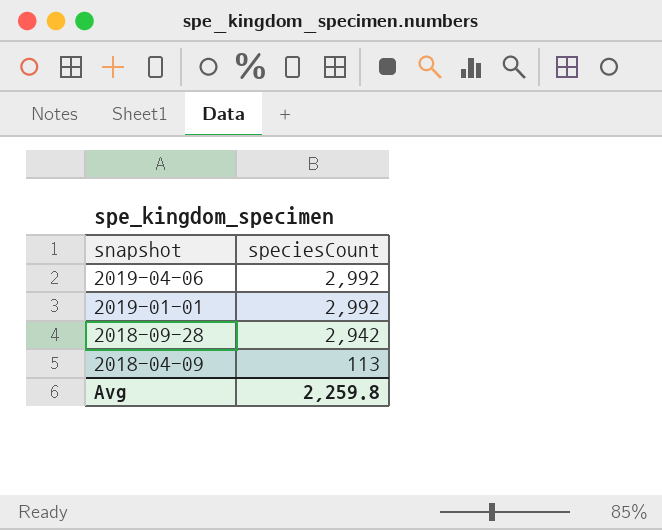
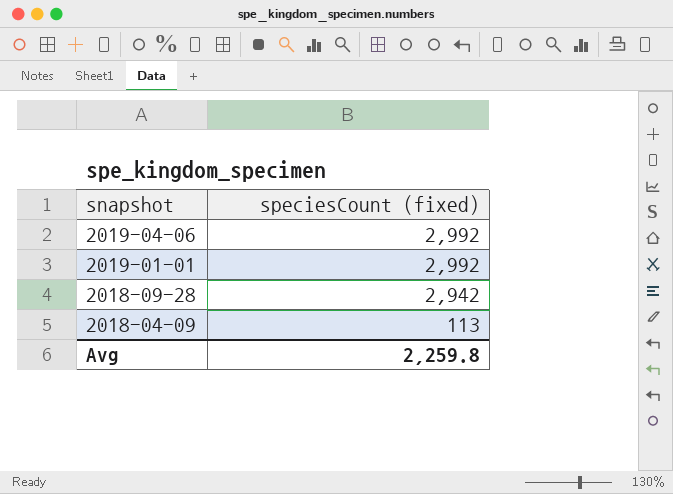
column name: speciesCount -> speciesCount (fixed)

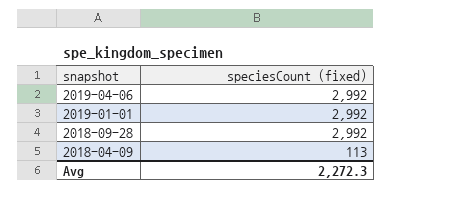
2018-09-28 | speciesCount (fixed): 2,942 -> 2,992
Avg | speciesCount (fixed): 2,259.8 -> 2,272.3

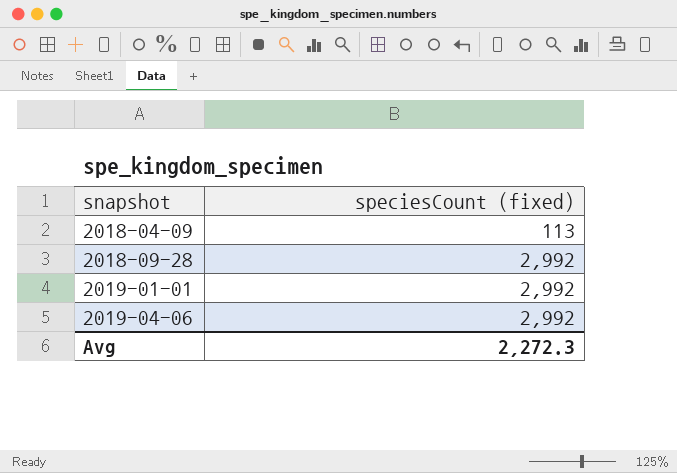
row order: snapshot descending -> snapshot ascending

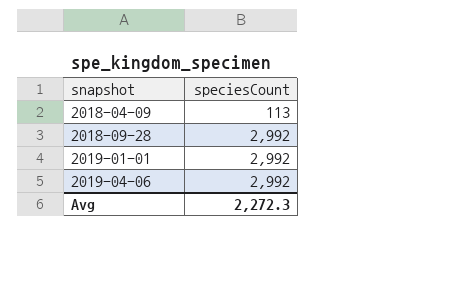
column name: speciesCount (fixed) -> speciesCount

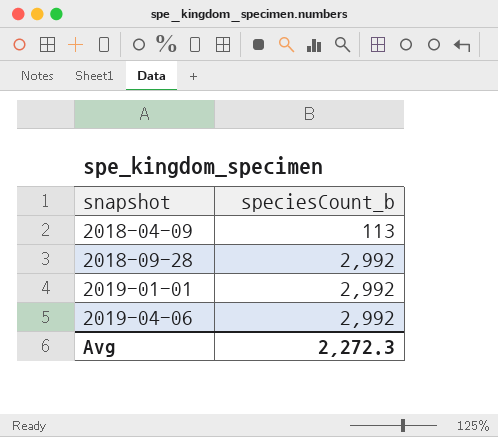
column name: speciesCount -> speciesCount_b

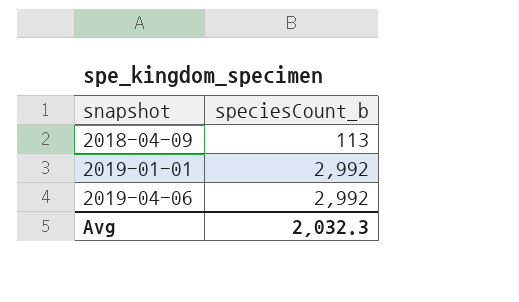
row 2018-09-28: 2,992 -> none
Avg | speciesCount_b: 2,272.3 -> 2,032.3

